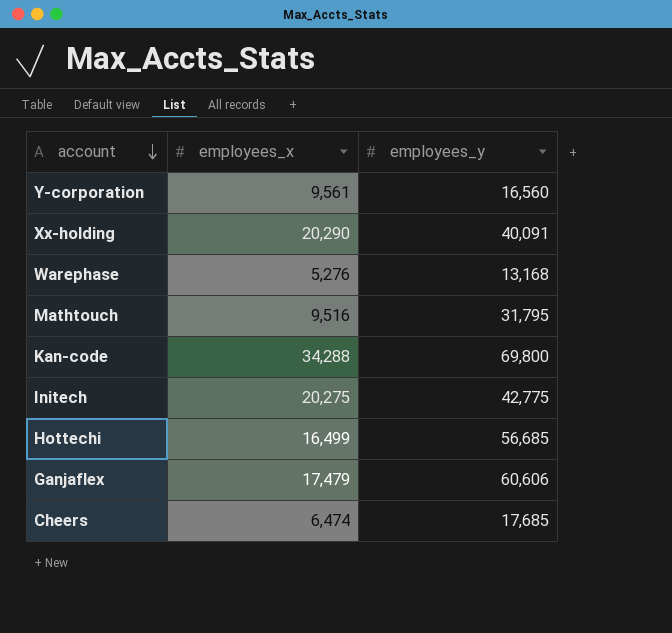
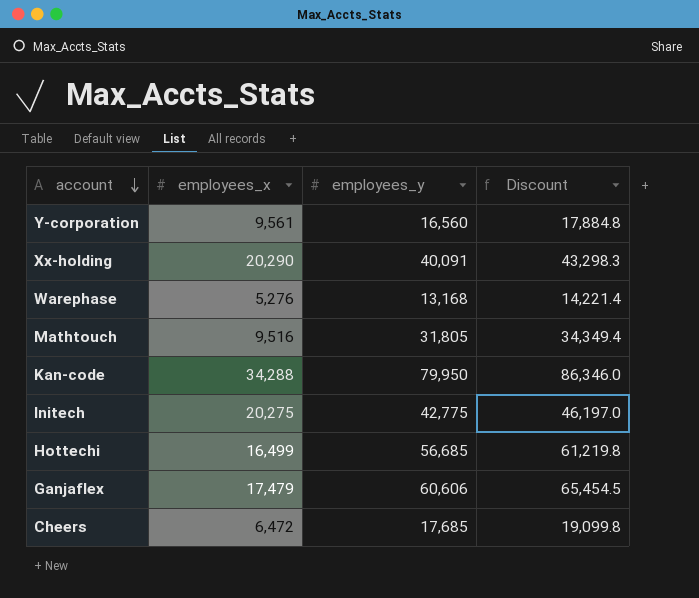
column Discount | formula: none -> [employees_y] * 1.08
Mathtouch | employees_y: 31,795 -> 31,805
Kan-code | employees_y: 69,800 -> 79,950
Cheers | employees_x: 6,474 -> 6,472

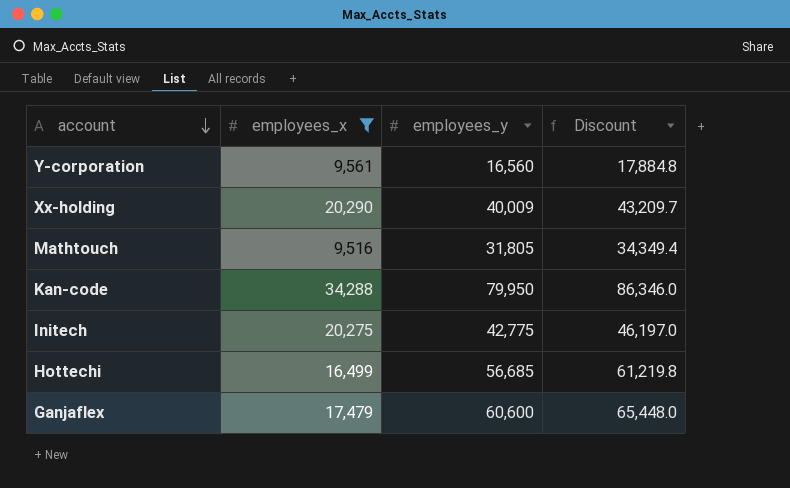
filter: none -> employees_x >= 9,516
Xx-holding | employees_y: 40,091 -> 40,009
Xx-holding | Discount: 43,298.3 -> 43,209.7
Ganjaflex | employees_y: 60,606 -> 60,600
Ganjaflex | Discount: 65,454.5 -> 65,448.0

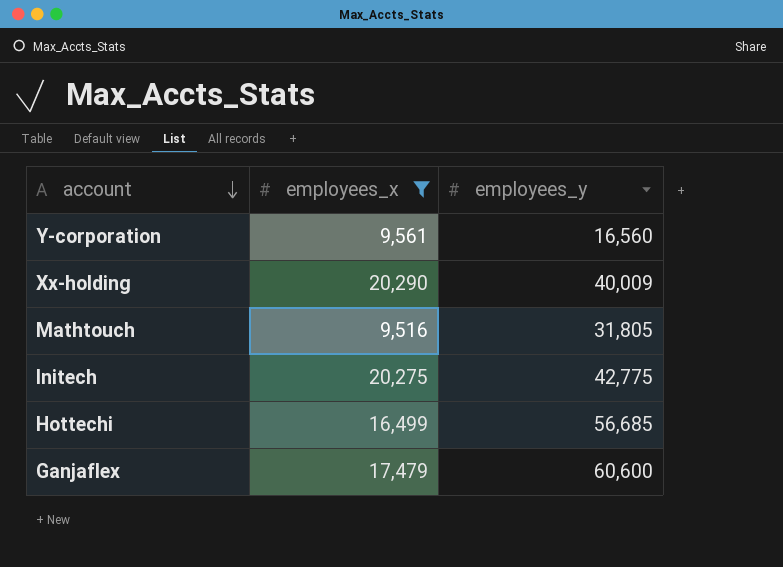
column Discount | formula: [employees_y] * 1.08 -> none
row Kan-code: 34,288 | 79,950 | 86,346.0 -> none

